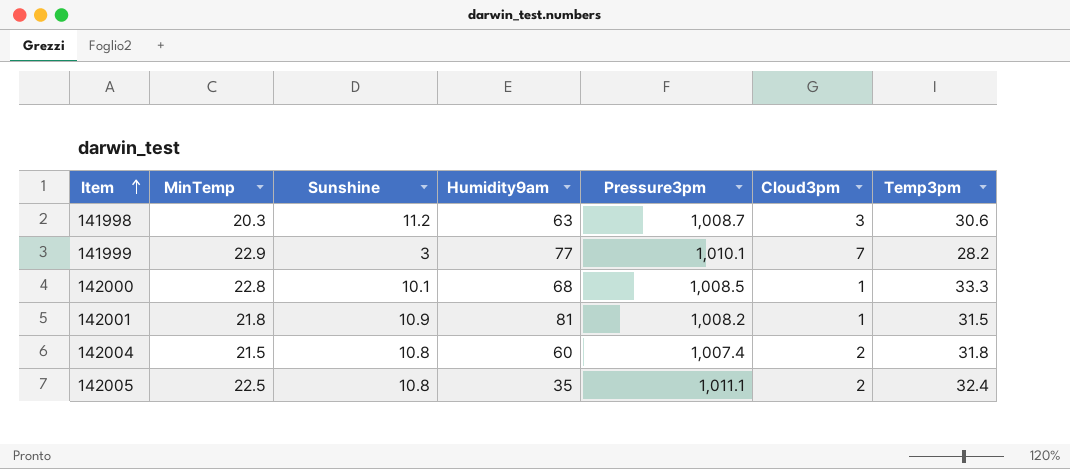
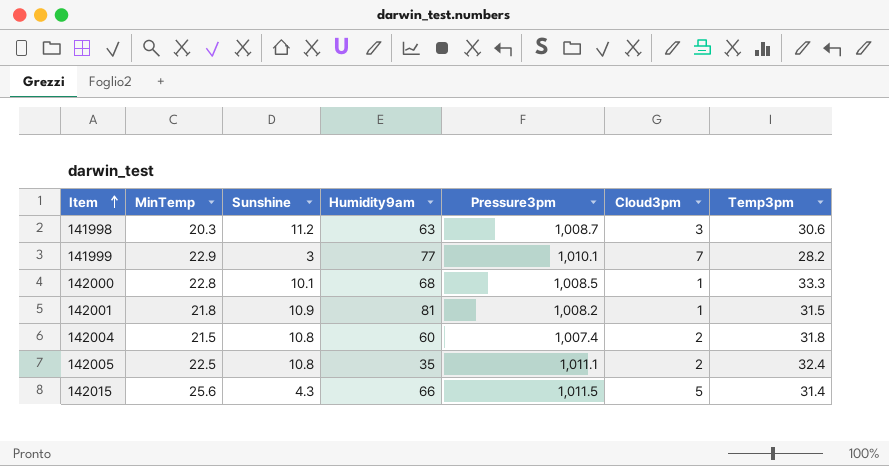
row 142015: none -> 25.6 | 4.3 | 66 | 1,011.5 | 5 | 31.4

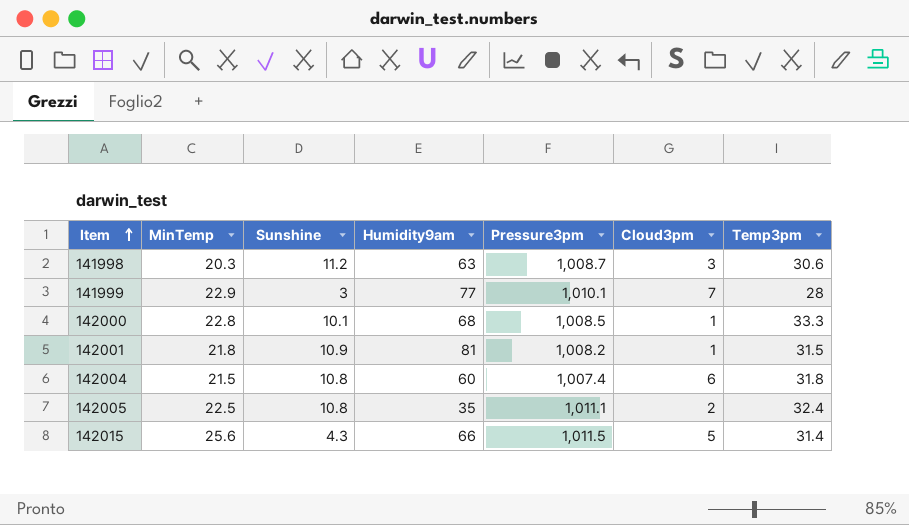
141999 | Temp3pm: 28.2 -> 28
142004 | Cloud3pm: 2 -> 6

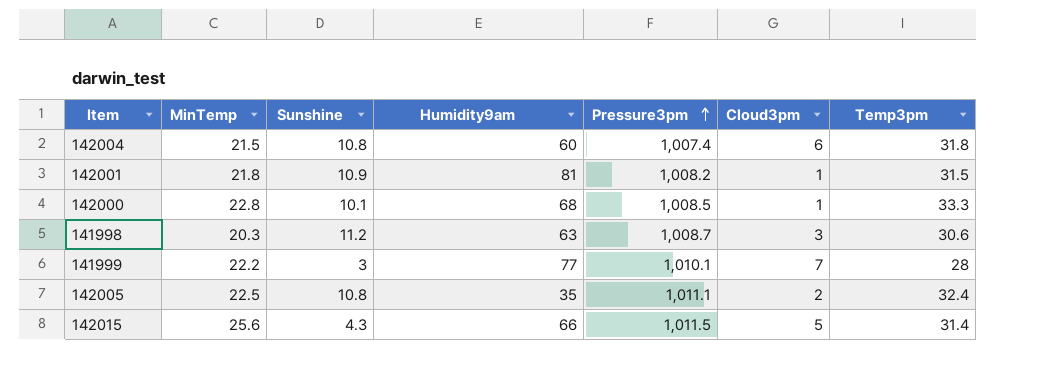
row order: Item ascending -> Pressure3pm ascending
141999 | MinTemp: 22.9 -> 22.2

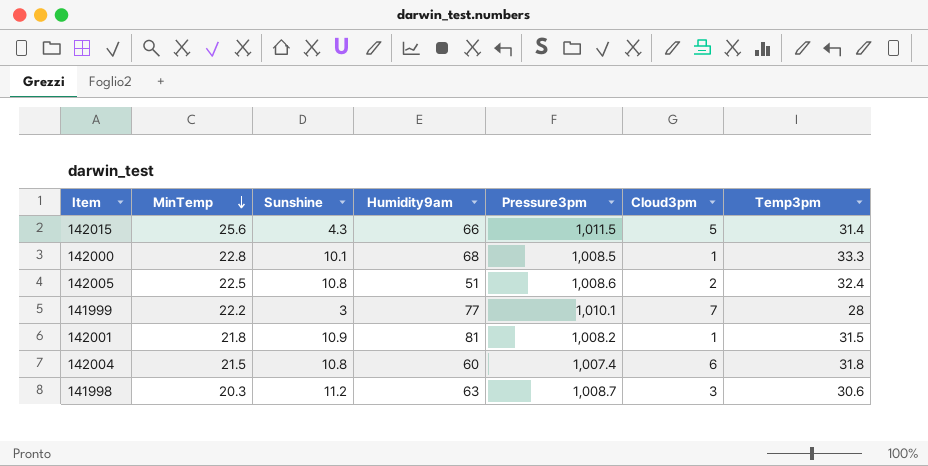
row order: Pressure3pm ascending -> MinTemp descending
142005 | Humidity9am: 35 -> 51
142005 | Pressure3pm: 1,011.1 -> 1,008.6

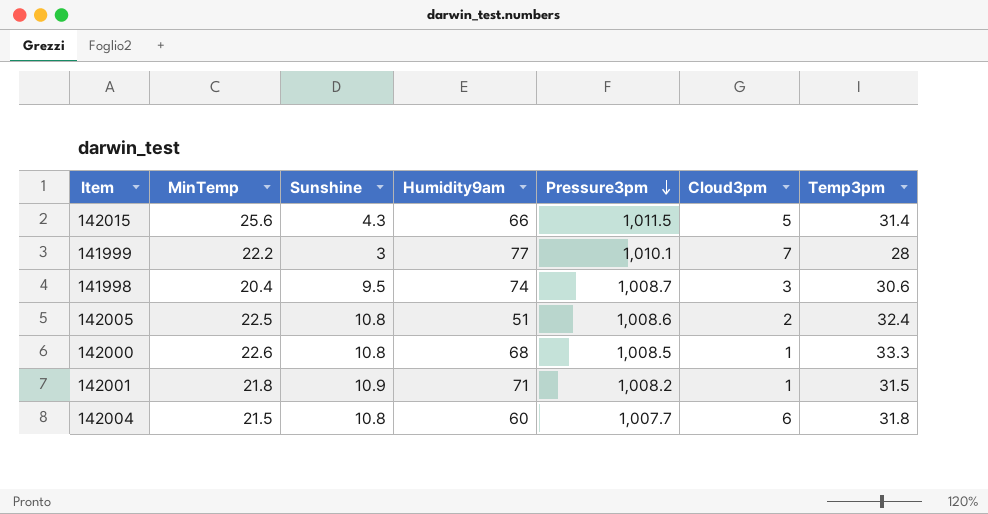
row order: MinTemp descending -> Pressure3pm descending
141998 | MinTemp: 20.3 -> 20.4
141998 | Sunshine: 11.2 -> 9.5
141998 | Humidity9am: 63 -> 74
142000 | MinTemp: 22.8 -> 22.6
142000 | Sunshine: 10.1 -> 10.8
142001 | Humidity9am: 81 -> 71
142004 | Pressure3pm: 1,007.4 -> 1,007.7

